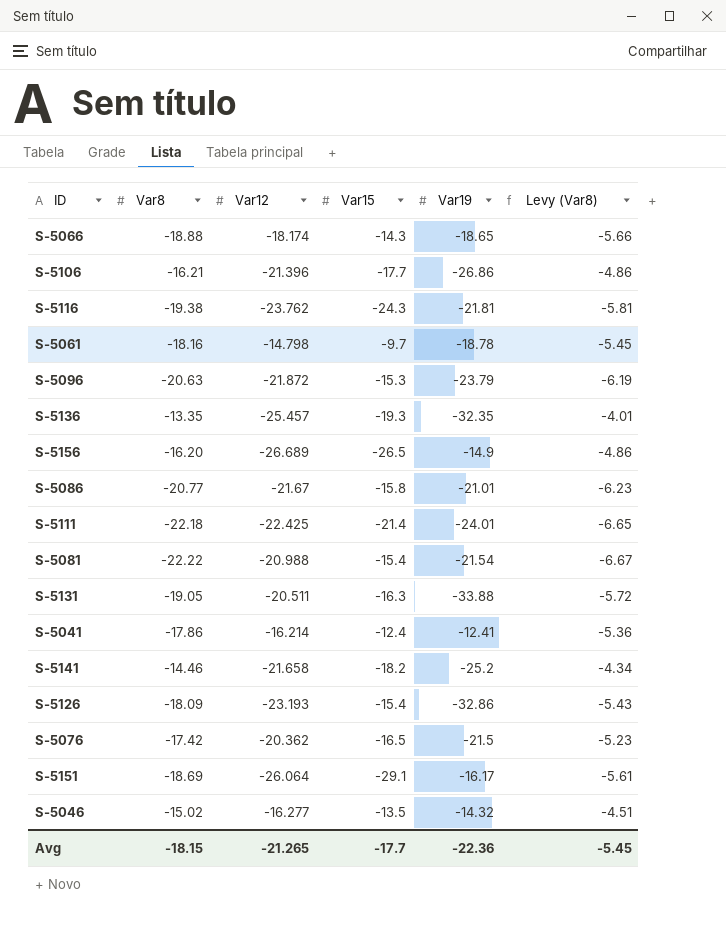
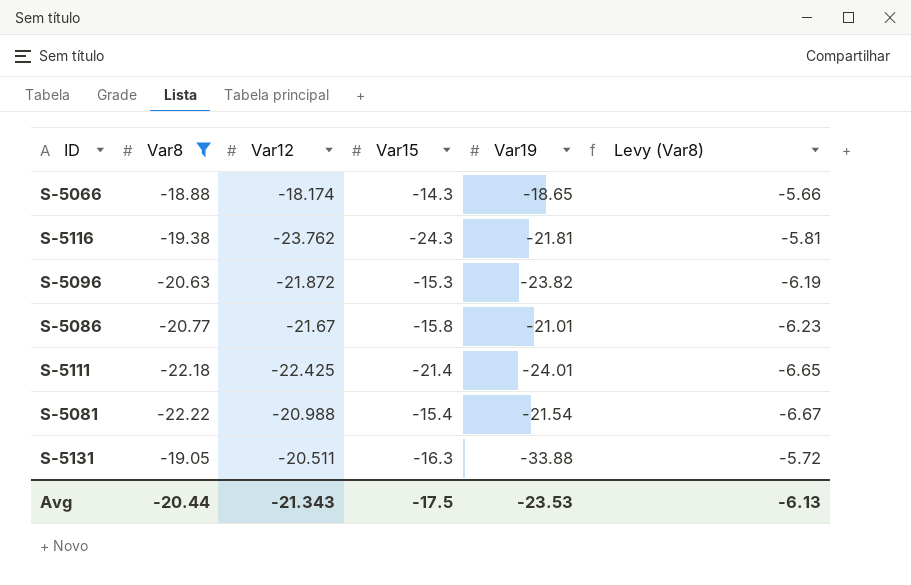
filter: none -> Var8 <= -18.88
S-5096 | Var19: -23.79 -> -23.82
Avg | Var8: -18.15 -> -20.44
Avg | Var12: -21.265 -> -21.343
Avg | Var15: -17.7 -> -17.5
Avg | Var19: -22.36 -> -23.53
Avg | Levy (Var8): -5.45 -> -6.13

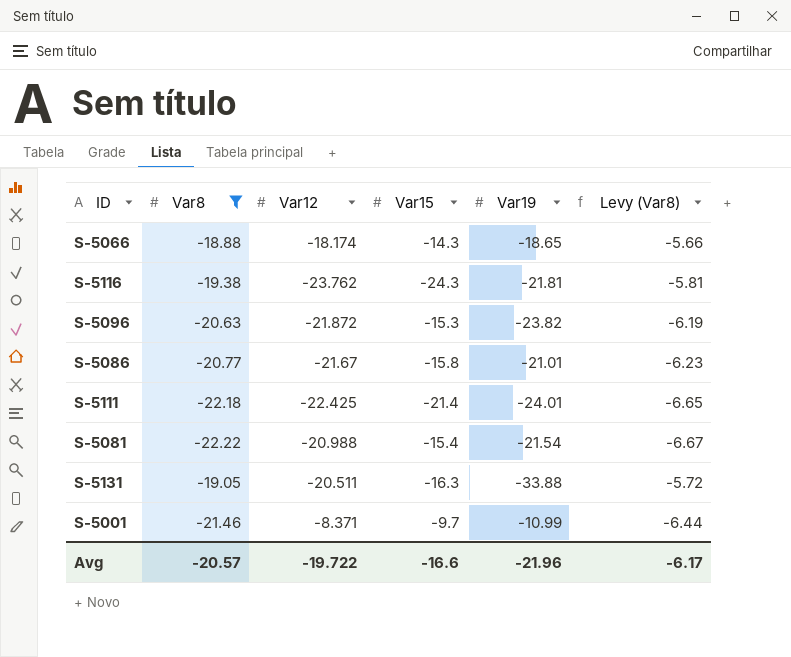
row S-5001: none -> -21.46 | -8.371 | -9.7 | -10.99 | -6.44
Avg | Var8: -20.44 -> -20.57
Avg | Var12: -21.343 -> -19.722
Avg | Var15: -17.5 -> -16.6
Avg | Var19: -23.53 -> -21.96
Avg | Levy (Var8): -6.13 -> -6.17

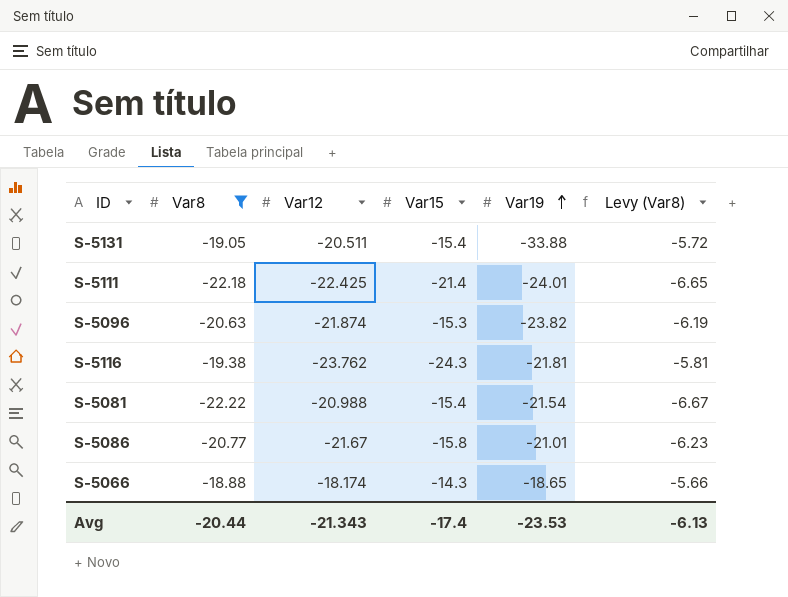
row order: none -> Var19 ascending
row S-5001: -21.46 | -8.371 | -9.7 | -10.99 | -6.44 -> none
S-5131 | Var15: -16.3 -> -15.4
S-5096 | Var12: -21.872 -> -21.874
Avg | Var8: -20.57 -> -20.44
Avg | Var12: -19.722 -> -21.343
Avg | Var15: -16.6 -> -17.4
Avg | Var19: -21.96 -> -23.53
Avg | Levy (Var8): -6.17 -> -6.13

